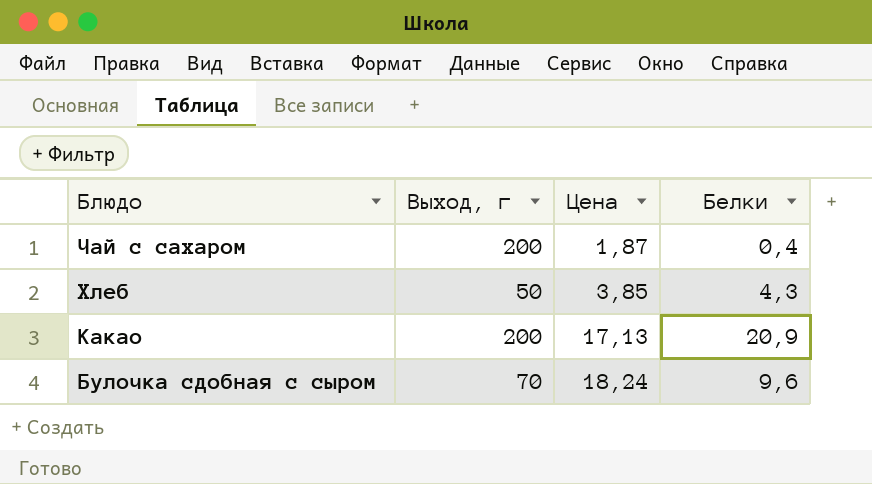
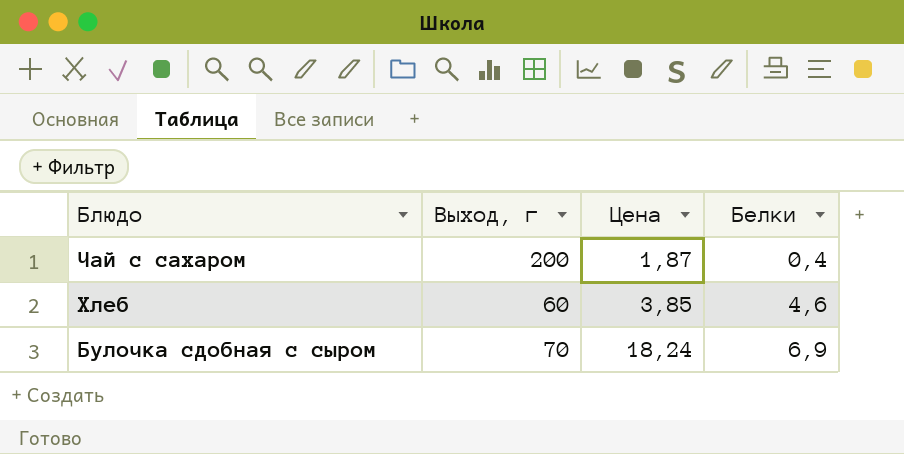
row Какао: 200 | 17,13 | 20,9 -> none
Хлеб | Выход, г: 50 -> 60
Хлеб | Белки: 4,3 -> 4,6
Булочка сдобная с сыром | Белки: 9,6 -> 6,9

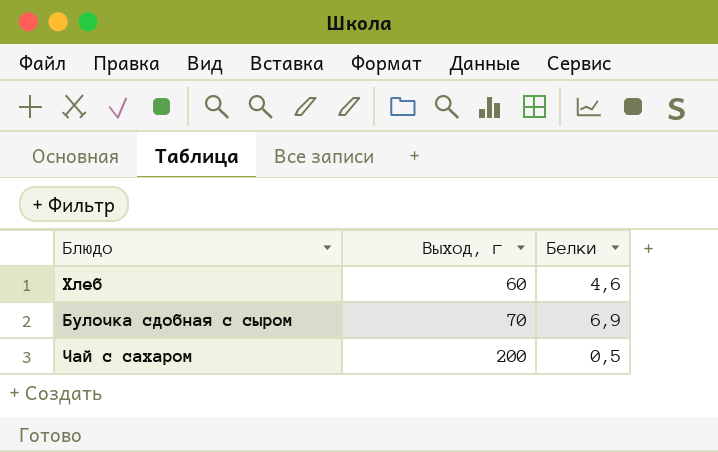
row order: Блюдо descending -> Выход, г ascending
column Цена | position: 3 -> none
Чай с сахаром | Белки: 0,4 -> 0,5

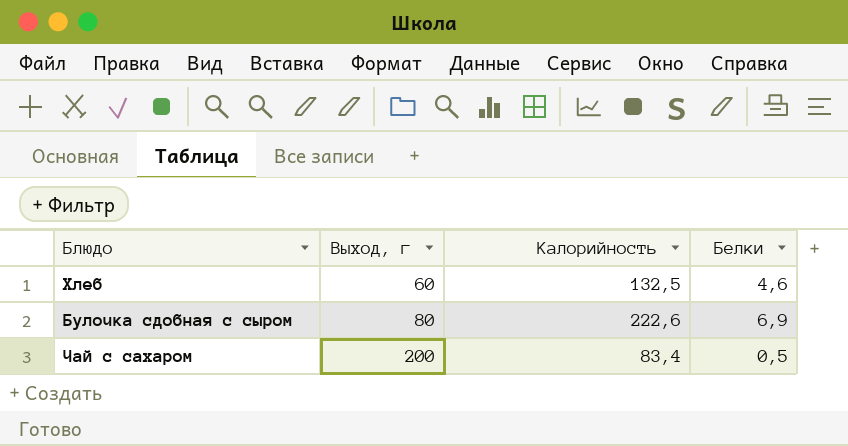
column Калорийность | position: none -> 3
Булочка сдобная с сыром | Выход, г: 70 -> 80

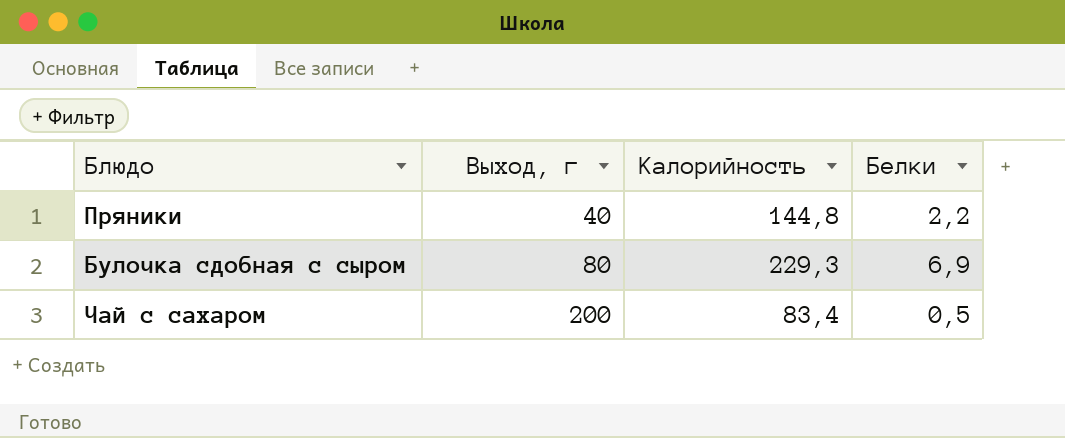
row Хлеб: 60 | 132,5 | 4,6 -> none
row Пряники: none -> 40 | 144,8 | 2,2
Булочка сдобная с сыром | Калорийность: 222,6 -> 229,3

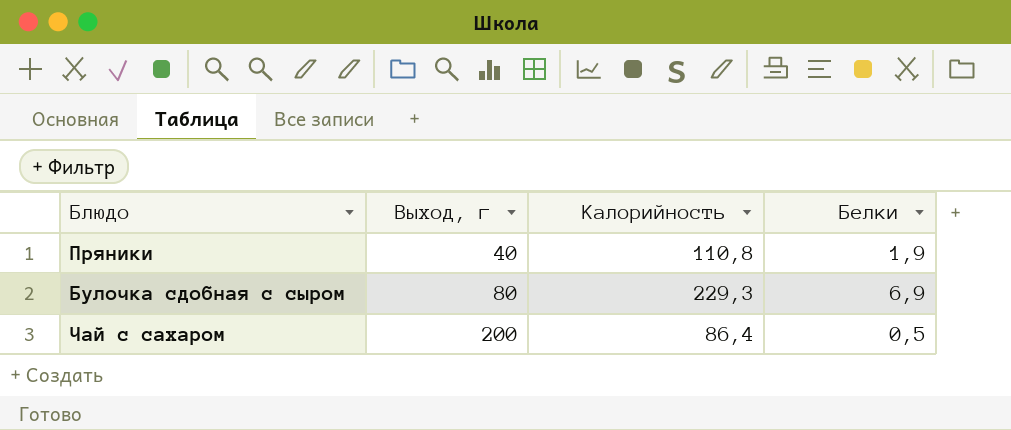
Пряники | Калорийность: 144,8 -> 110,8
Пряники | Белки: 2,2 -> 1,9
Чай с сахаром | Калорийность: 83,4 -> 86,4

